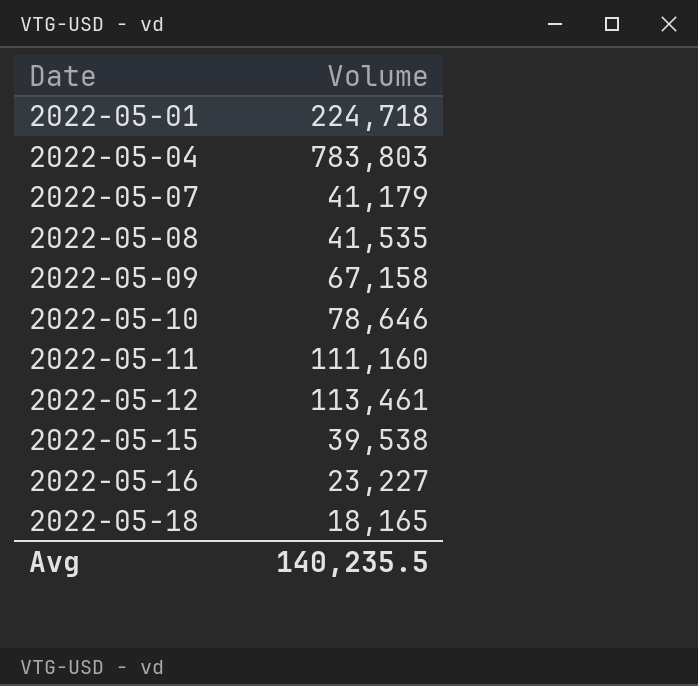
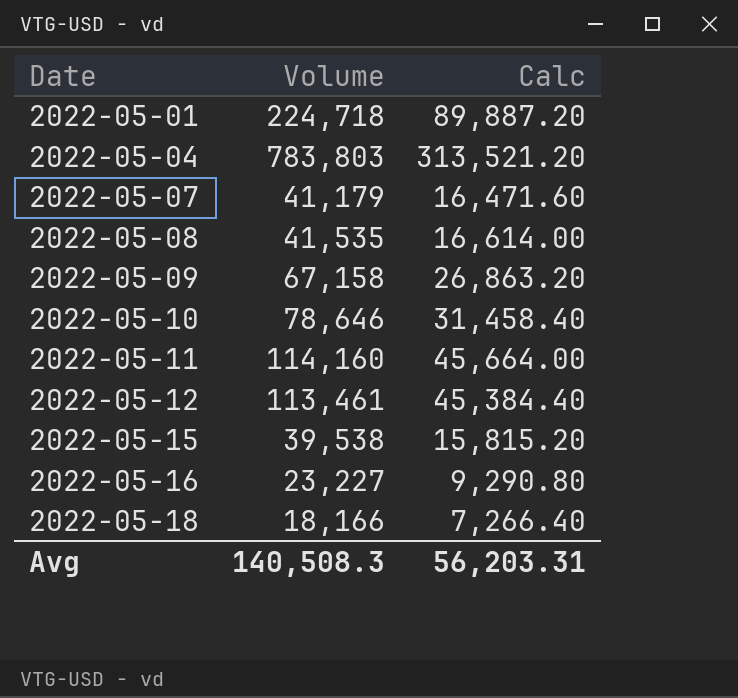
column Calc | formula: none -> [Volume] * 0.4
2022-05-11 | Volume: 111,160 -> 114,160
2022-05-18 | Volume: 18,165 -> 18,166
Avg | Volume: 140,235.5 -> 140,508.3

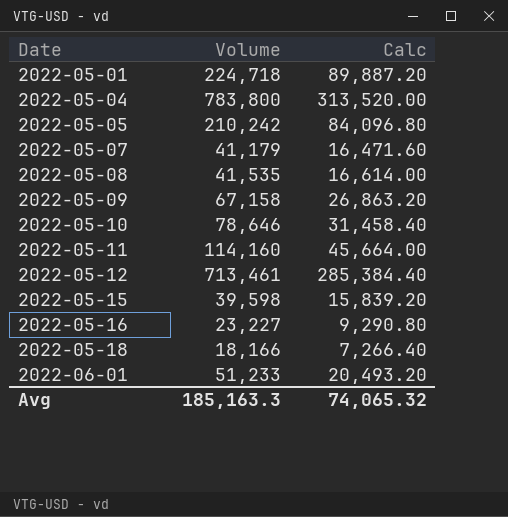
2022-05-04 | Volume: 783,803 -> 783,800
2022-05-04 | Calc: 313,521.20 -> 313,520.00
row 2022-05-05: none -> 210,242 | 84,096.80
2022-05-12 | Volume: 113,461 -> 713,461
2022-05-12 | Calc: 45,384.40 -> 285,384.40
2022-05-15 | Volume: 39,538 -> 39,598
2022-05-15 | Calc: 15,815.20 -> 15,839.20
row 2022-06-01: none -> 51,233 | 20,493.20
Avg | Volume: 140,508.3 -> 185,163.3
Avg | Calc: 56,203.31 -> 74,065.32

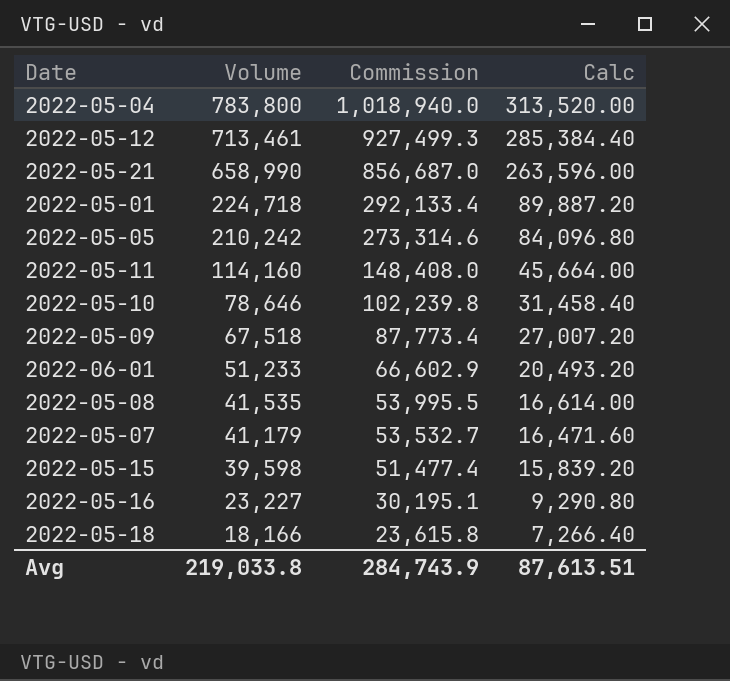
row order: Date ascending -> Volume descending
column Commission | formula: none -> [Volume] * 1.3
row 2022-05-21: none -> 658,990 | 856,687.0 | 263,596.00
2022-05-09 | Volume: 67,158 -> 67,518
2022-05-09 | Calc: 26,863.20 -> 27,007.20
Avg | Volume: 185,163.3 -> 219,033.8
Avg | Calc: 74,065.32 -> 87,613.51

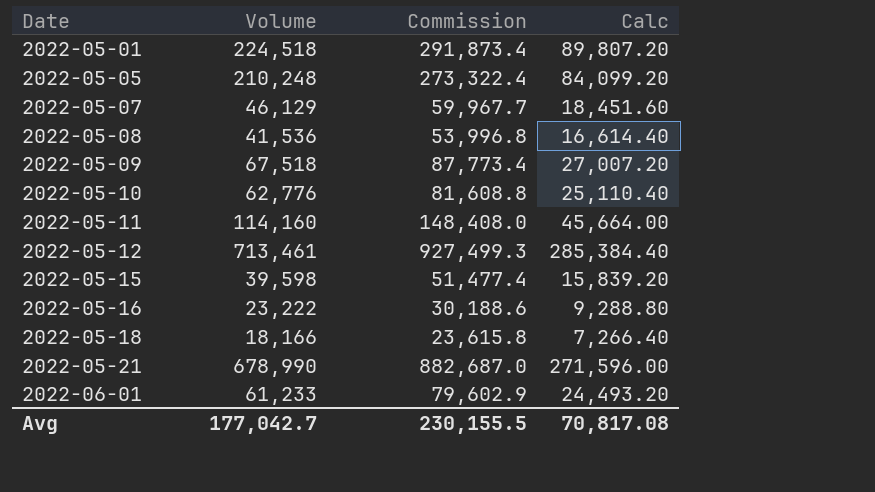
row order: Volume descending -> Date ascending
row 2022-05-04: 783,800 | 1,018,940.0 | 313,520.00 -> none
2022-05-01 | Volume: 224,718 -> 224,518
2022-05-01 | Commission: 292,133.4 -> 291,873.4
2022-05-01 | Calc: 89,887.20 -> 89,807.20
2022-05-05 | Volume: 210,242 -> 210,248
2022-05-05 | Commission: 273,314.6 -> 273,322.4
2022-05-05 | Calc: 84,096.80 -> 84,099.20
2022-05-07 | Volume: 41,179 -> 46,129
2022-05-07 | Commission: 53,532.7 -> 59,967.7
2022-05-07 | Calc: 16,471.60 -> 18,451.60
2022-05-08 | Volume: 41,535 -> 41,536
2022-05-08 | Commission: 53,995.5 -> 53,996.8
2022-05-08 | Calc: 16,614.00 -> 16,614.40
2022-05-10 | Volume: 78,646 -> 62,776
2022-05-10 | Commission: 102,239.8 -> 81,608.8
2022-05-10 | Calc: 31,458.40 -> 25,110.40
2022-05-16 | Volume: 23,227 -> 23,222
2022-05-16 | Commission: 30,195.1 -> 30,188.6
2022-05-16 | Calc: 9,290.80 -> 9,288.80
2022-05-21 | Volume: 658,990 -> 678,990
2022-05-21 | Commission: 856,687.0 -> 882,687.0
2022-05-21 | Calc: 263,596.00 -> 271,596.00
2022-06-01 | Volume: 51,233 -> 61,233
2022-06-01 | Commission: 66,602.9 -> 79,602.9
2022-06-01 | Calc: 20,493.20 -> 24,493.20
Avg | Volume: 219,033.8 -> 177,042.7
Avg | Commission: 284,743.9 -> 230,155.5
Avg | Calc: 87,613.51 -> 70,817.08

